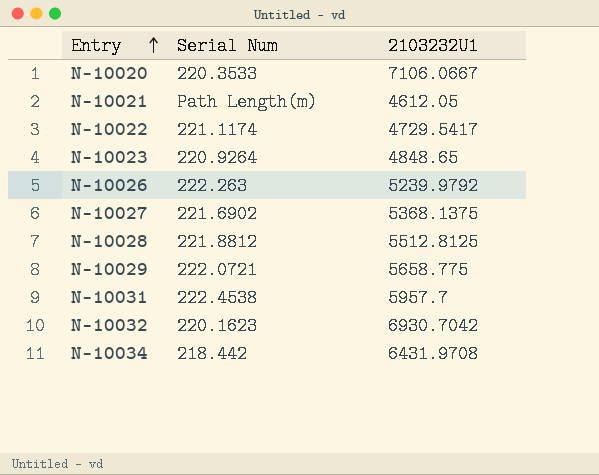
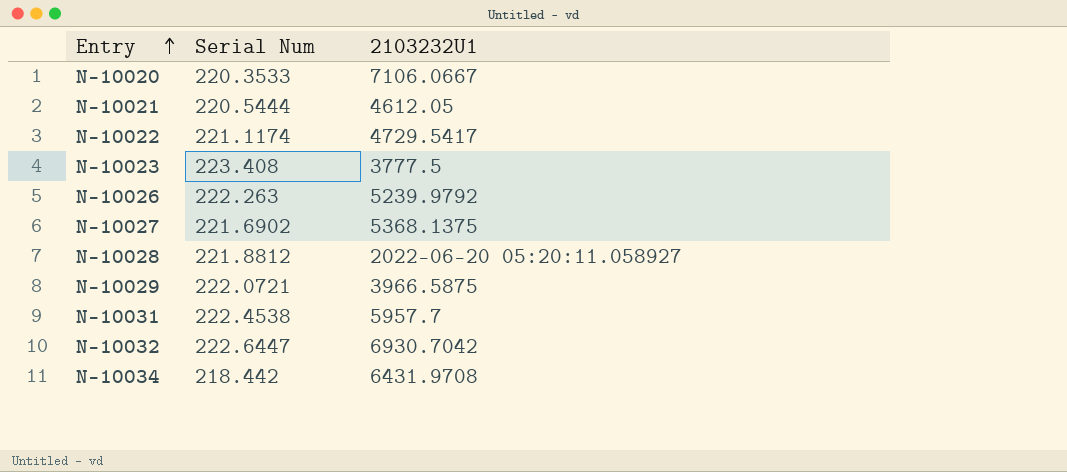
N-10021 | Serial Num: Path Length(m) -> 220.5444
N-10023 | Serial Num: 220.9264 -> 223.408
N-10023 | 2103232U1: 4848.65 -> 3777.5
N-10028 | 2103232U1: 5512.8125 -> 2022-06-20 05:20:11.058927
N-10029 | 2103232U1: 5658.775 -> 3966.5875
N-10032 | Serial Num: 220.1623 -> 222.6447

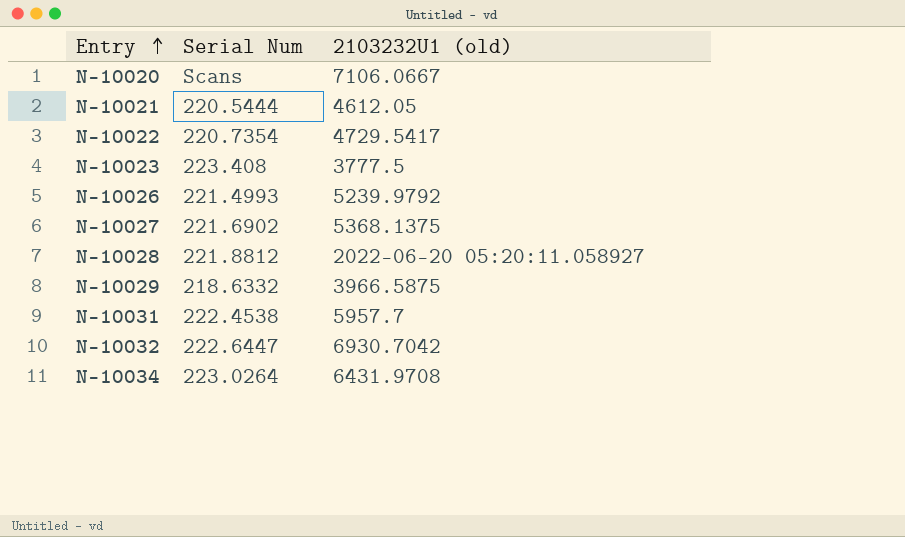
column name: 2103232U1 -> 2103232U1 (old)
N-10020 | Serial Num: 220.3533 -> Scans
N-10022 | Serial Num: 221.1174 -> 220.7354
N-10026 | Serial Num: 222.263 -> 221.4993
N-10029 | Serial Num: 222.0721 -> 218.6332
N-10034 | Serial Num: 218.442 -> 223.0264

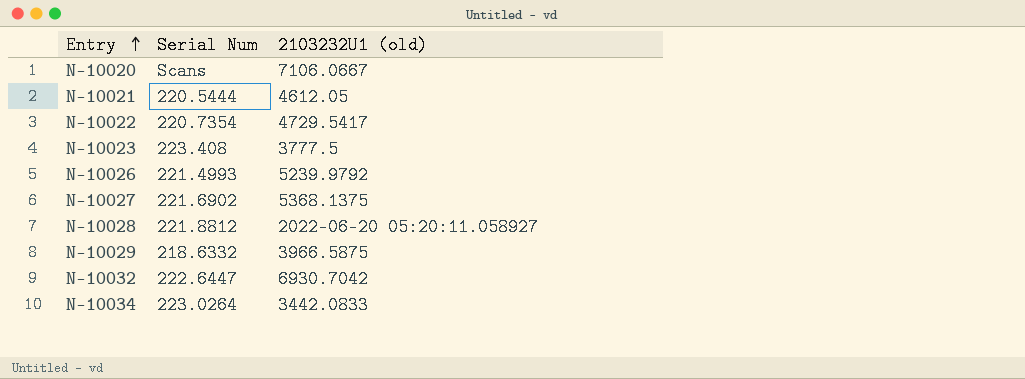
row N-10031: 222.4538 | 5957.7 -> none
N-10034 | 2103232U1 (old): 6431.9708 -> 3442.0833

